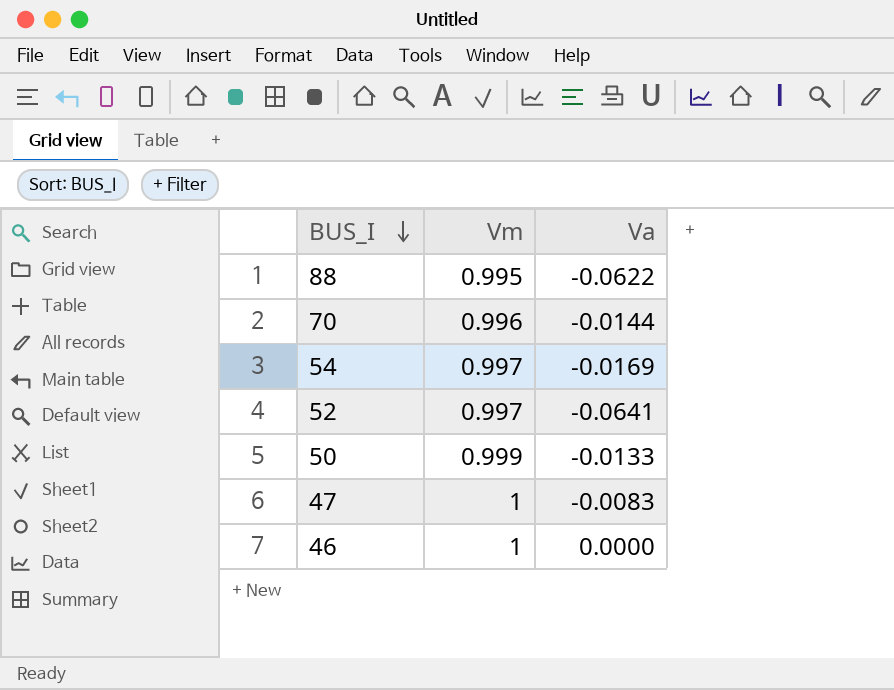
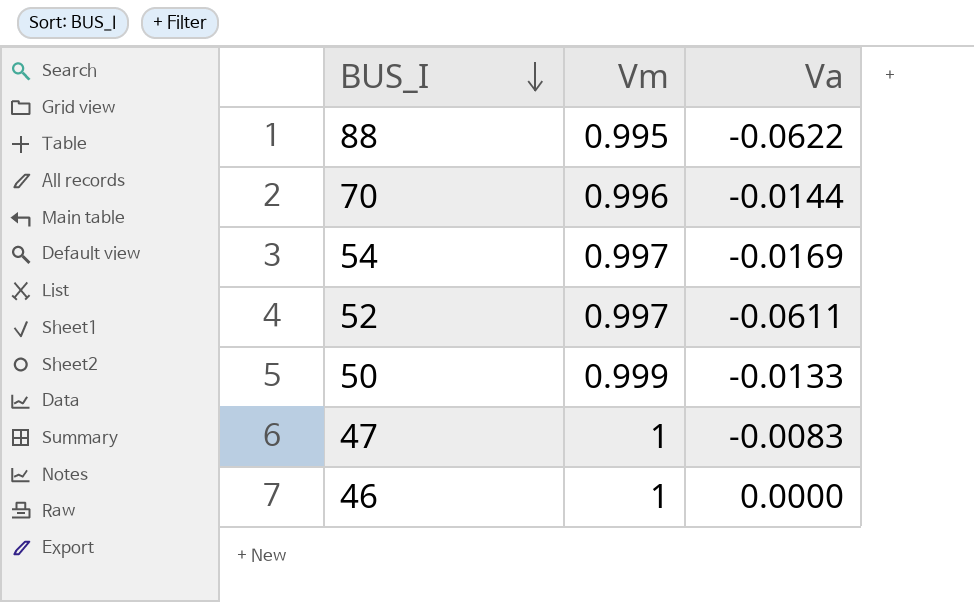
52 | Va: -0.0641 -> -0.0611

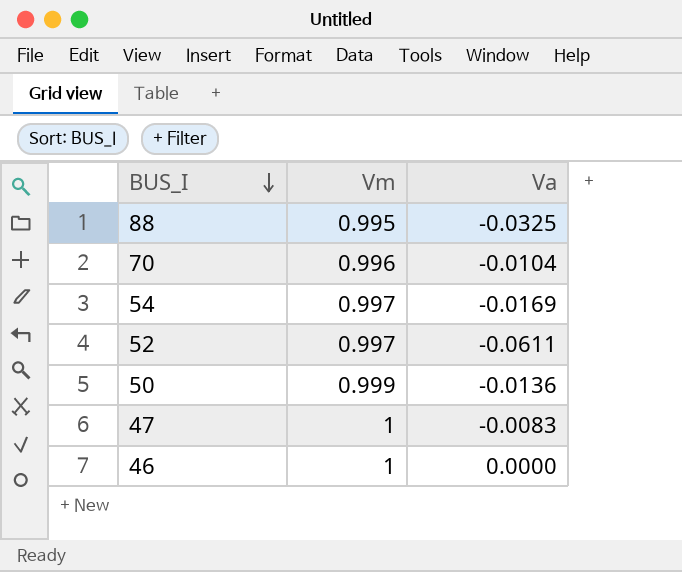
88 | Va: -0.0622 -> -0.0325
70 | Va: -0.0144 -> -0.0104
50 | Va: -0.0133 -> -0.0136

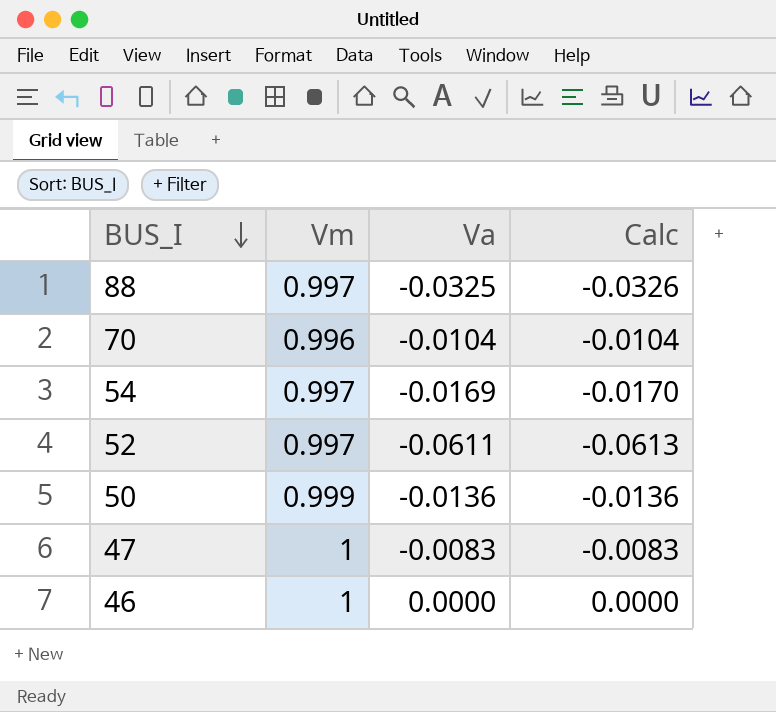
column Calc | formula: none -> [Va] / [Vm]
88 | Vm: 0.995 -> 0.997

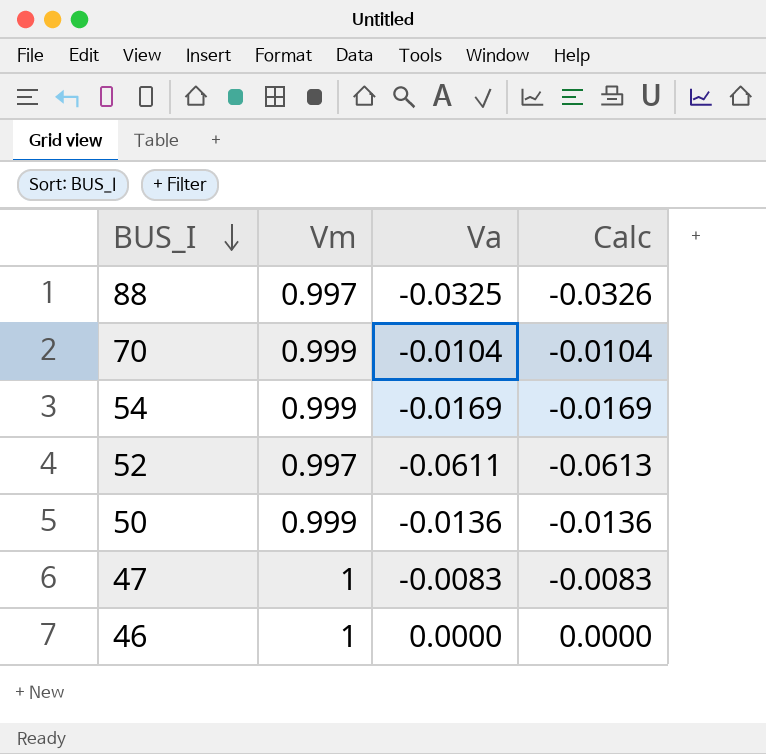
70 | Vm: 0.996 -> 0.999
54 | Vm: 0.997 -> 0.999
54 | Calc: -0.0170 -> -0.0169

